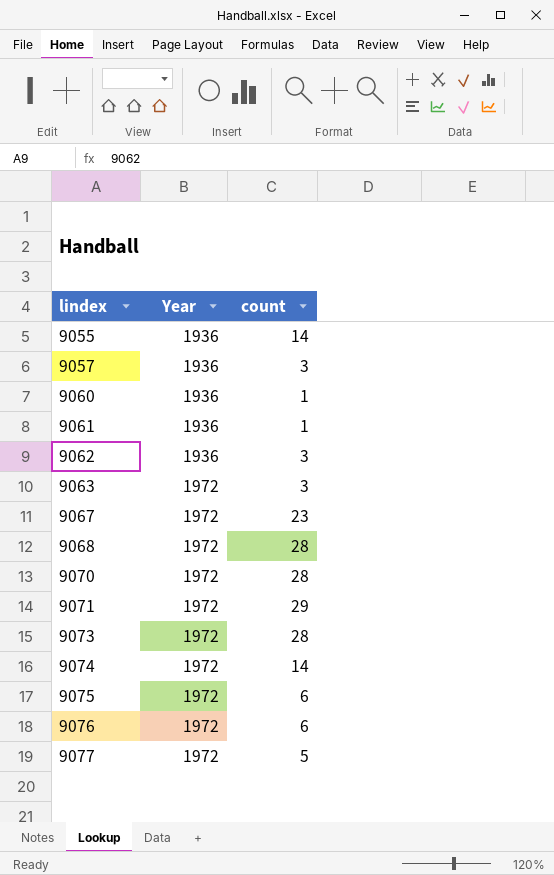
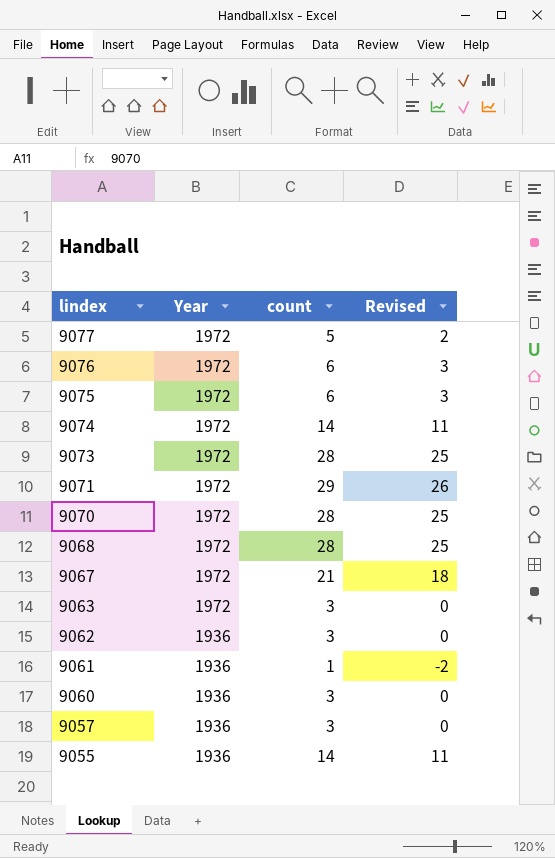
row order: lindex ascending -> lindex descending
column Revised | formula: none -> [count] - 3
9067 | count: 23 -> 21
9060 | count: 1 -> 3

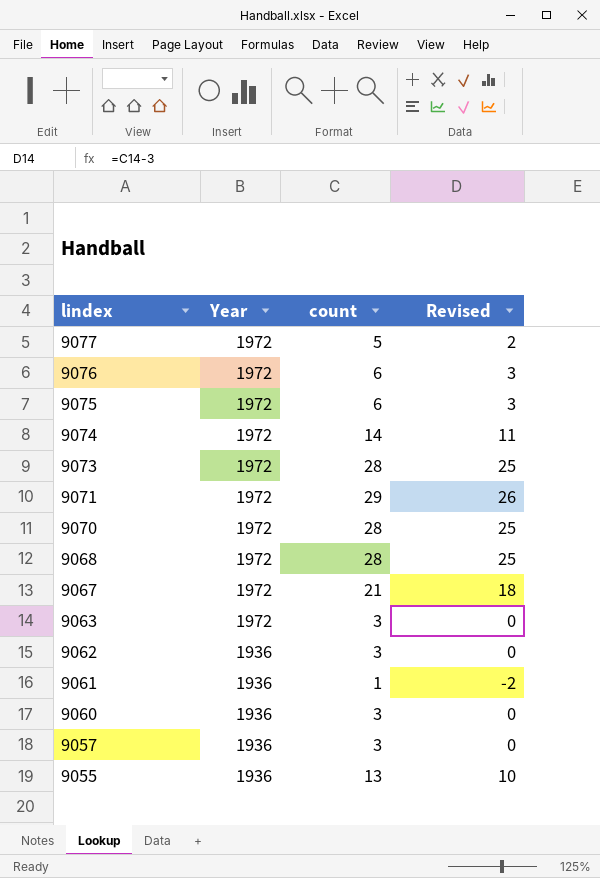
9055 | count: 14 -> 13
9055 | Revised: 11 -> 10

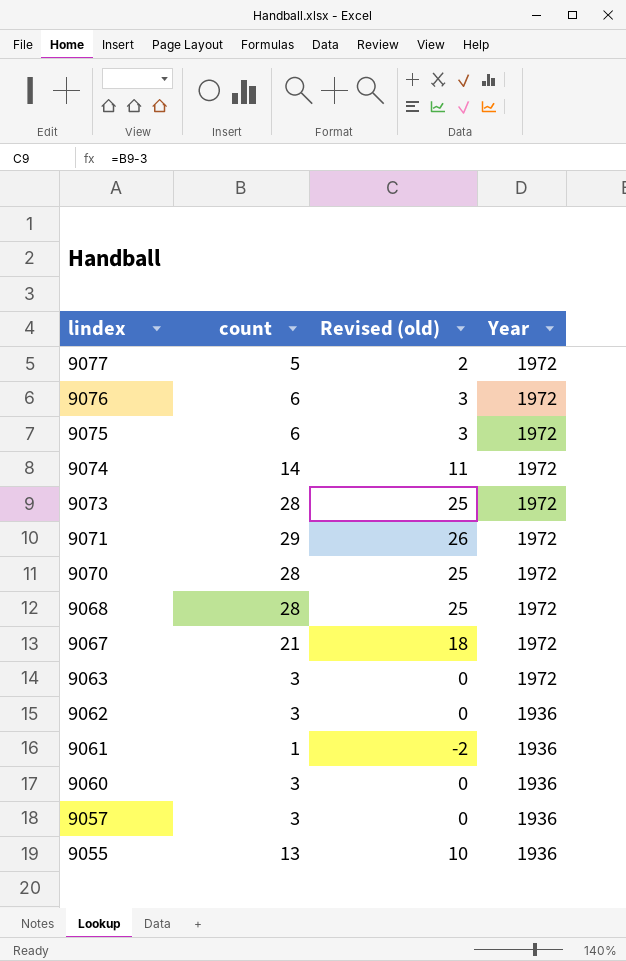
column name: Revised -> Revised (old)
column Year | position: 2 -> 4

